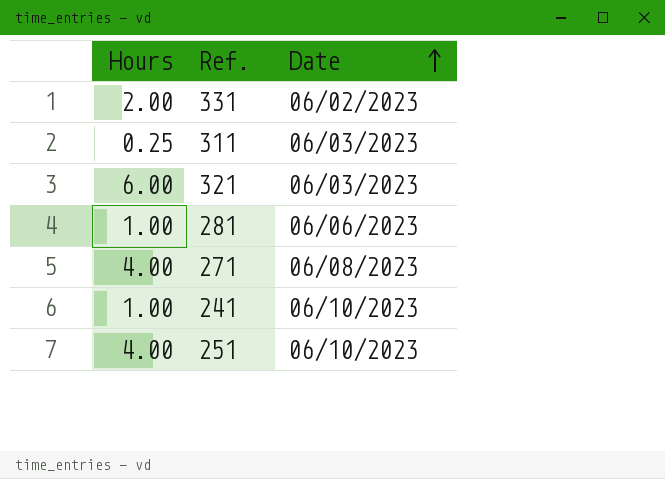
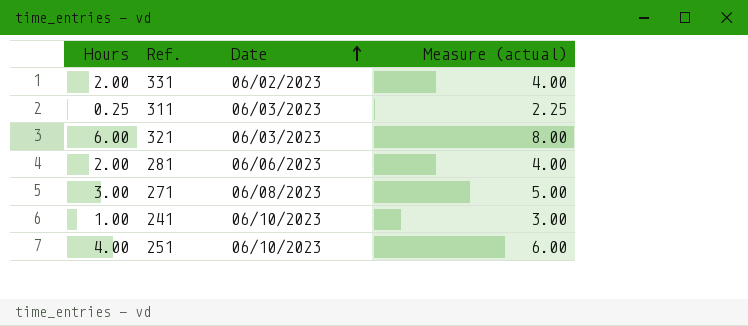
column Measure (actual) | formula: none -> [Hours] + 2
281 | Hours: 1.00 -> 2.00
271 | Hours: 4.00 -> 3.00

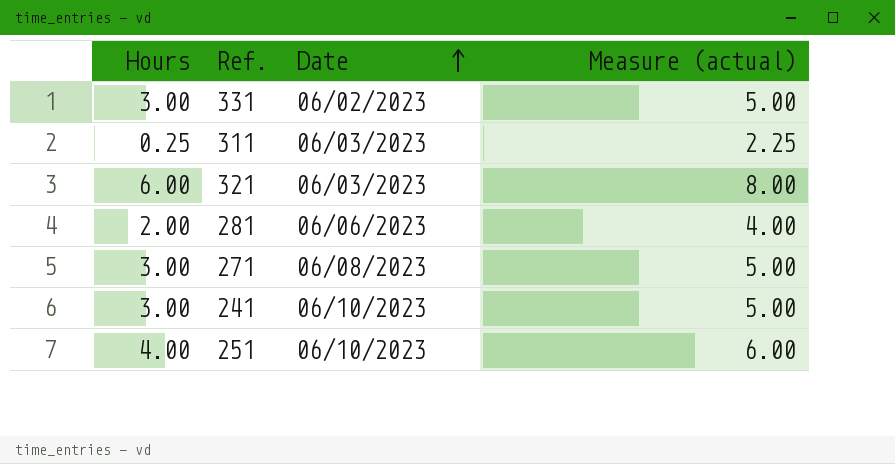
331 | Hours: 2.00 -> 3.00
331 | Measure (actual): 4.00 -> 5.00
241 | Hours: 1.00 -> 3.00
241 | Measure (actual): 3.00 -> 5.00

